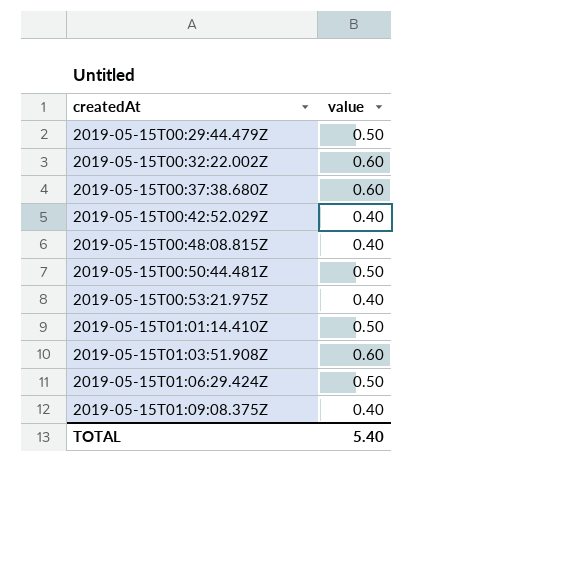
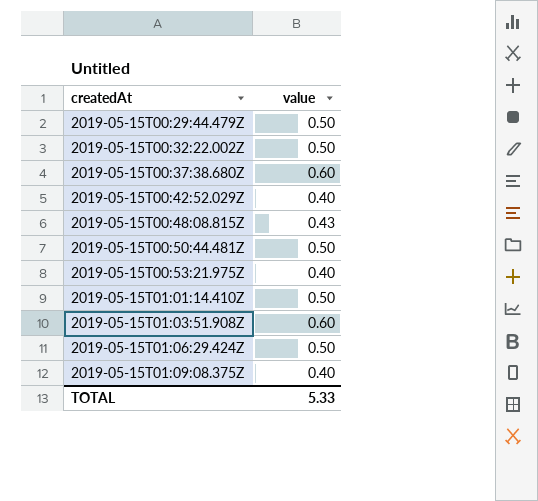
2019-05-15T00:32:22.002Z | value: 0.60 -> 0.50
2019-05-15T00:48:08.815Z | value: 0.40 -> 0.43
TOTAL | value: 5.40 -> 5.33

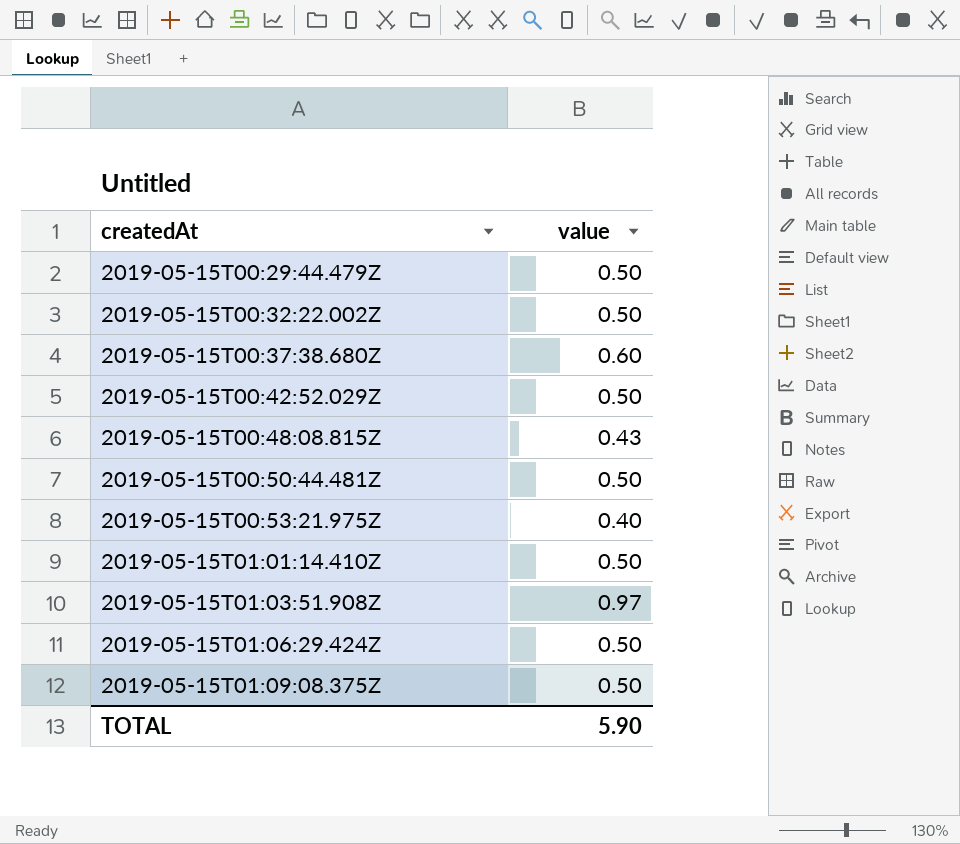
2019-05-15T00:42:52.029Z | value: 0.40 -> 0.50
2019-05-15T01:03:51.908Z | value: 0.60 -> 0.97
2019-05-15T01:09:08.375Z | value: 0.40 -> 0.50
TOTAL | value: 5.33 -> 5.90

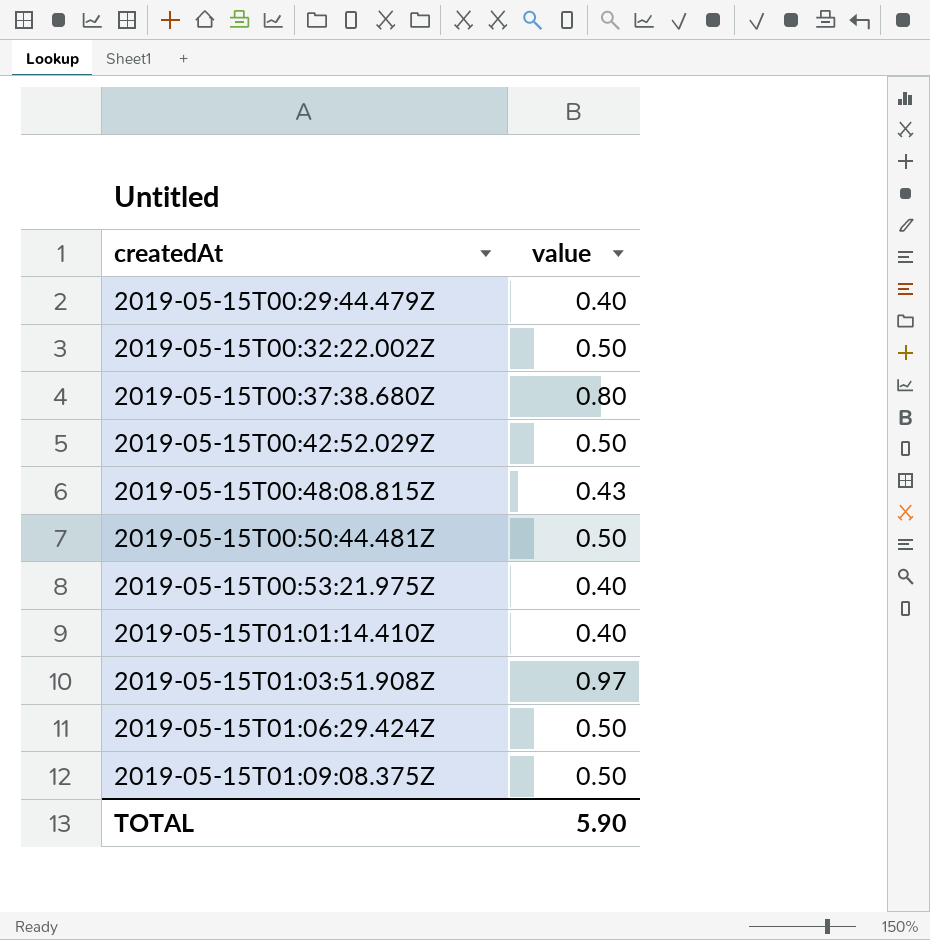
2019-05-15T00:29:44.479Z | value: 0.50 -> 0.40
2019-05-15T00:37:38.680Z | value: 0.60 -> 0.80
2019-05-15T01:01:14.410Z | value: 0.50 -> 0.40

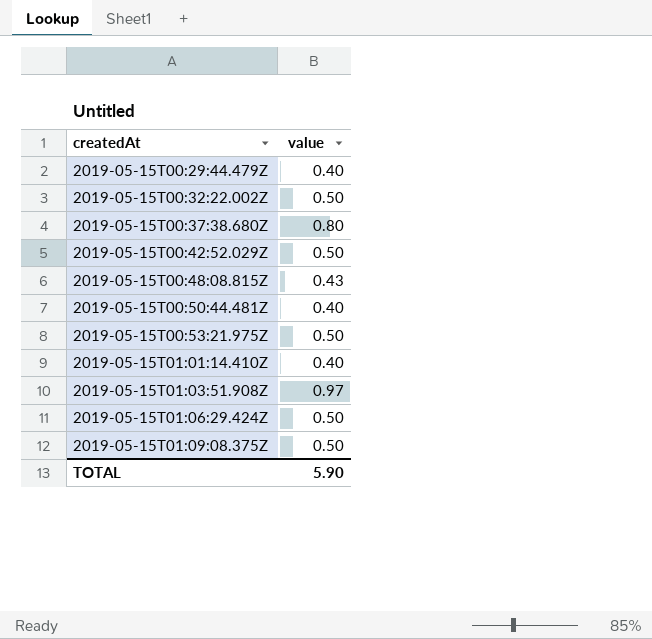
2019-05-15T00:50:44.481Z | value: 0.50 -> 0.40
2019-05-15T00:53:21.975Z | value: 0.40 -> 0.50

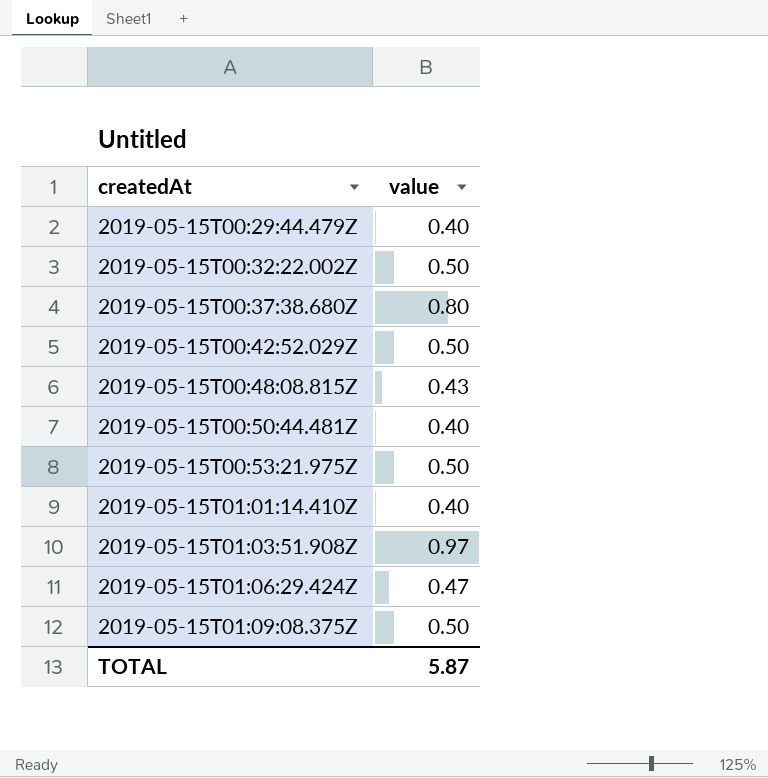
2019-05-15T01:06:29.424Z | value: 0.50 -> 0.47
TOTAL | value: 5.90 -> 5.87

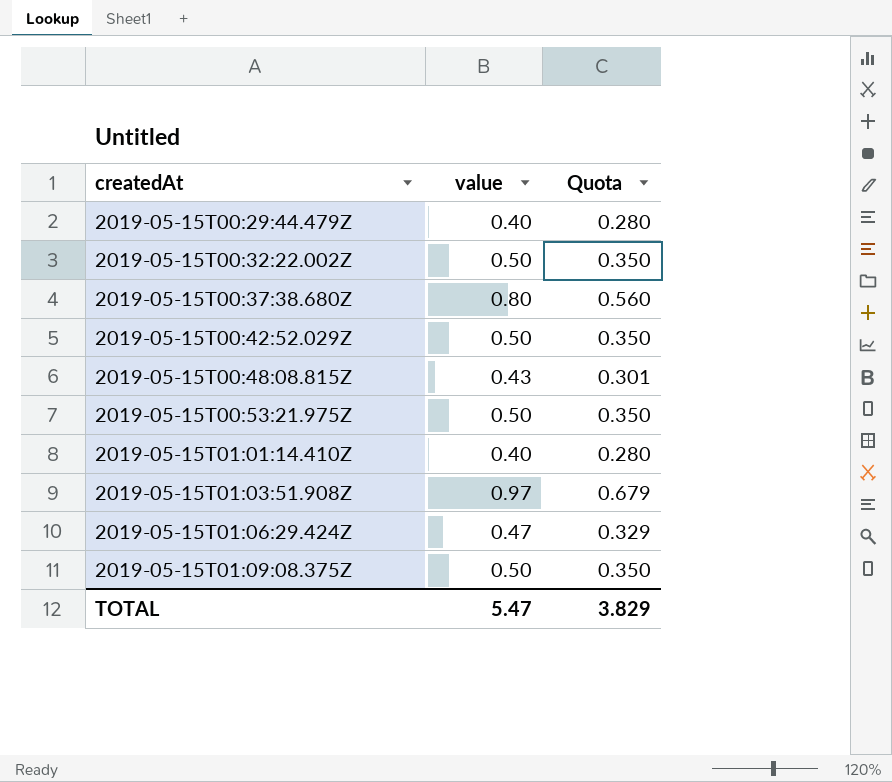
column Quota | formula: none -> [value] * 0.7
row 2019-05-15T00:50:44.481Z: 0.40 -> none
TOTAL | value: 5.87 -> 5.47

